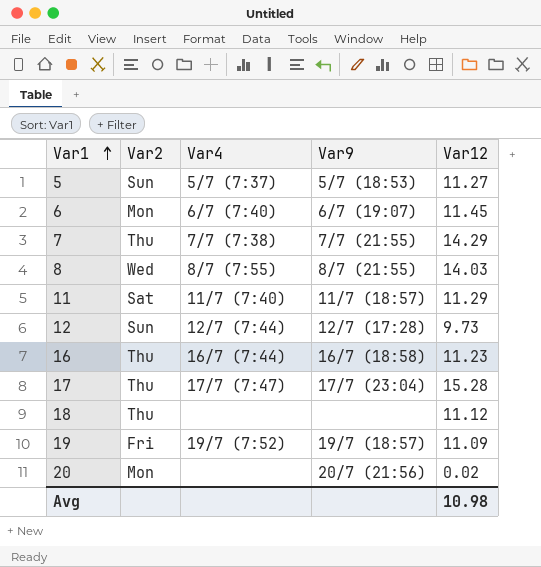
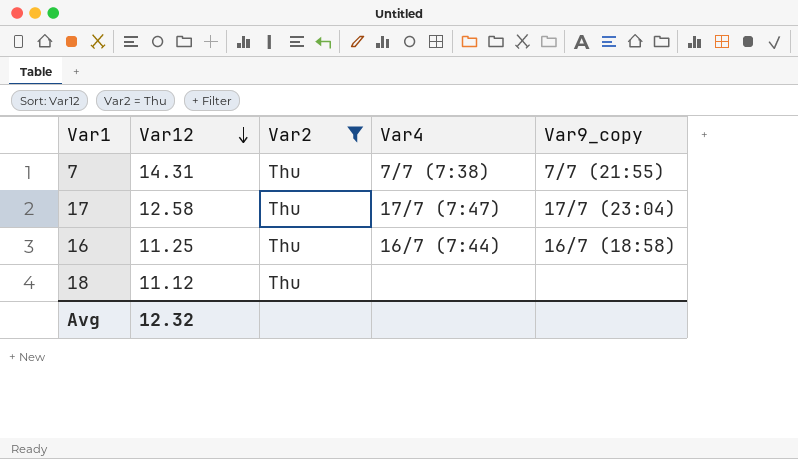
filter: none -> Var2 = Thu
row order: Var1 ascending -> Var12 descending
column Var12 | position: 5 -> 2
column name: Var9 -> Var9_copy
7 | Var12: 14.29 -> 14.31
17 | Var12: 15.28 -> 12.58
16 | Var12: 11.23 -> 11.25
Avg | Var12: 10.98 -> 12.32

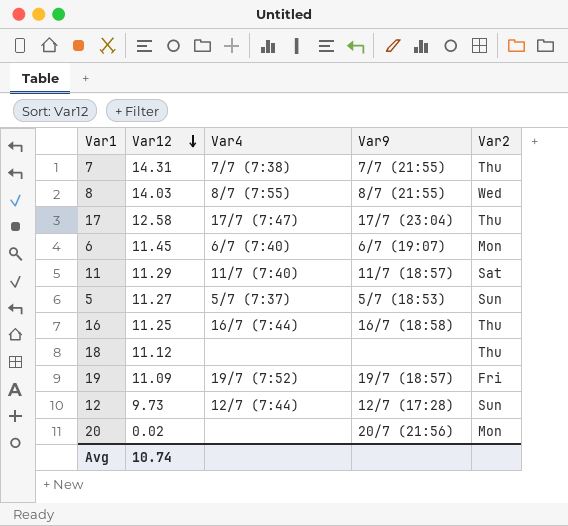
filter: Var2 = Thu -> none
column name: Var9_copy -> Var9
column Var2 | position: 3 -> 5
Avg | Var12: 12.32 -> 10.74

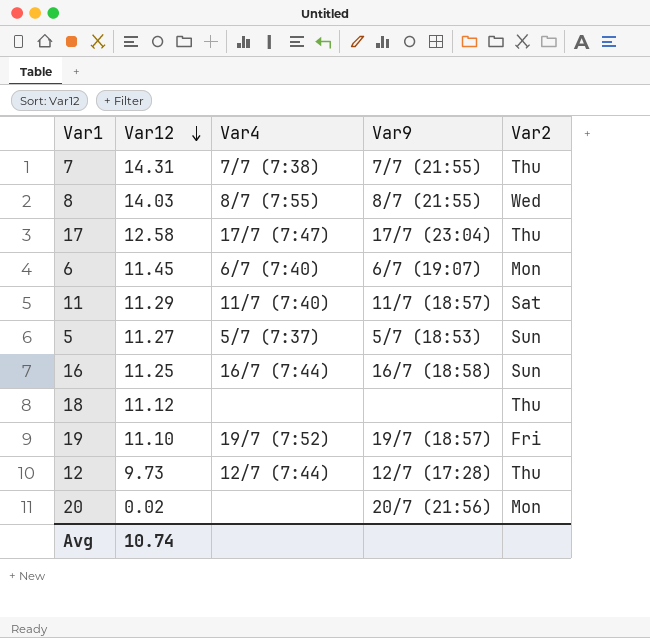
16 | Var2: Thu -> Sun
19 | Var12: 11.09 -> 11.10
12 | Var2: Sun -> Thu

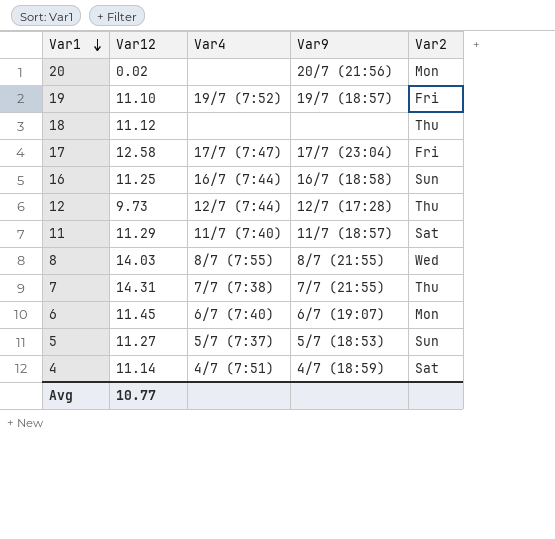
row order: Var12 descending -> Var1 descending
17 | Var2: Thu -> Fri
row 4: none -> 11.14 | 4/7 (7:51) | 4/7 (18:59) | Sat
Avg | Var12: 10.74 -> 10.77

